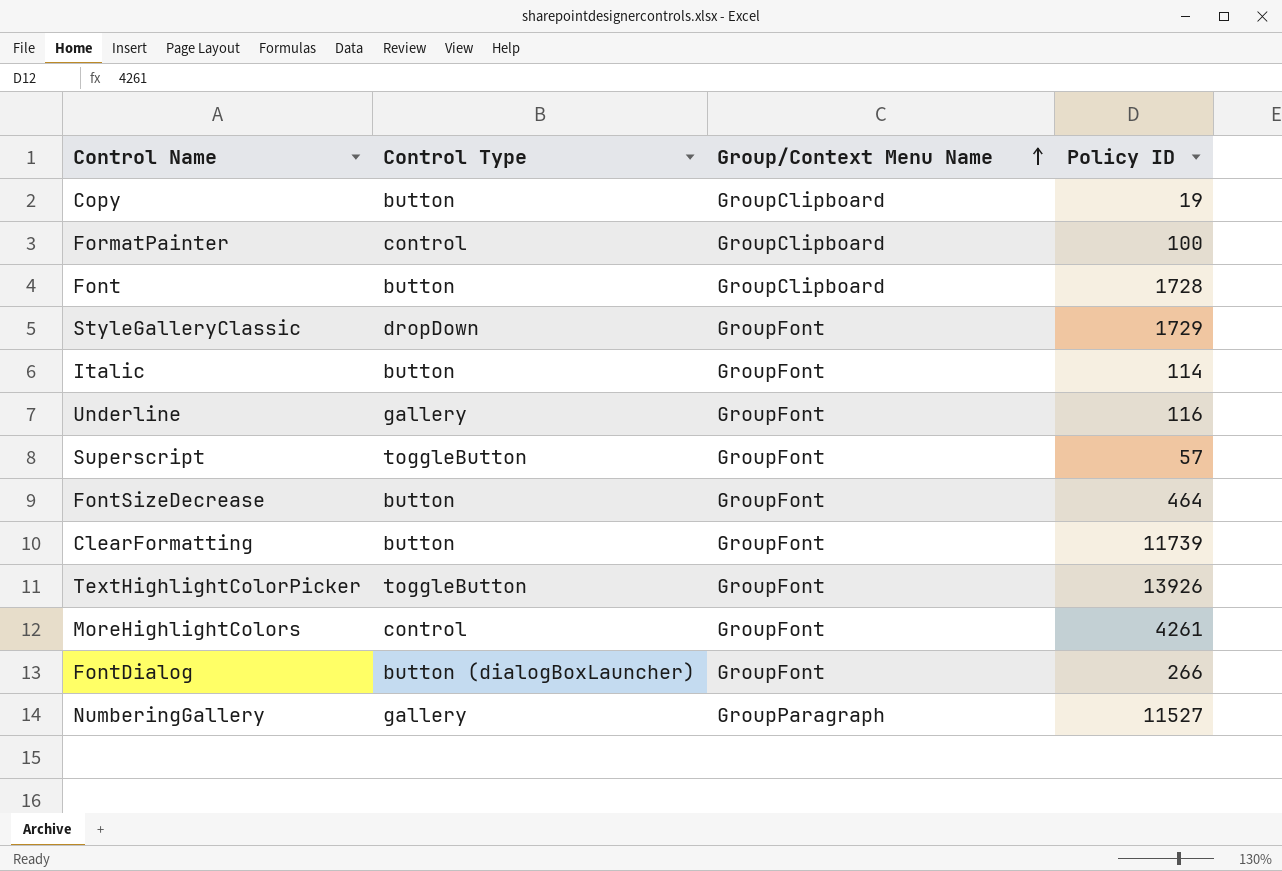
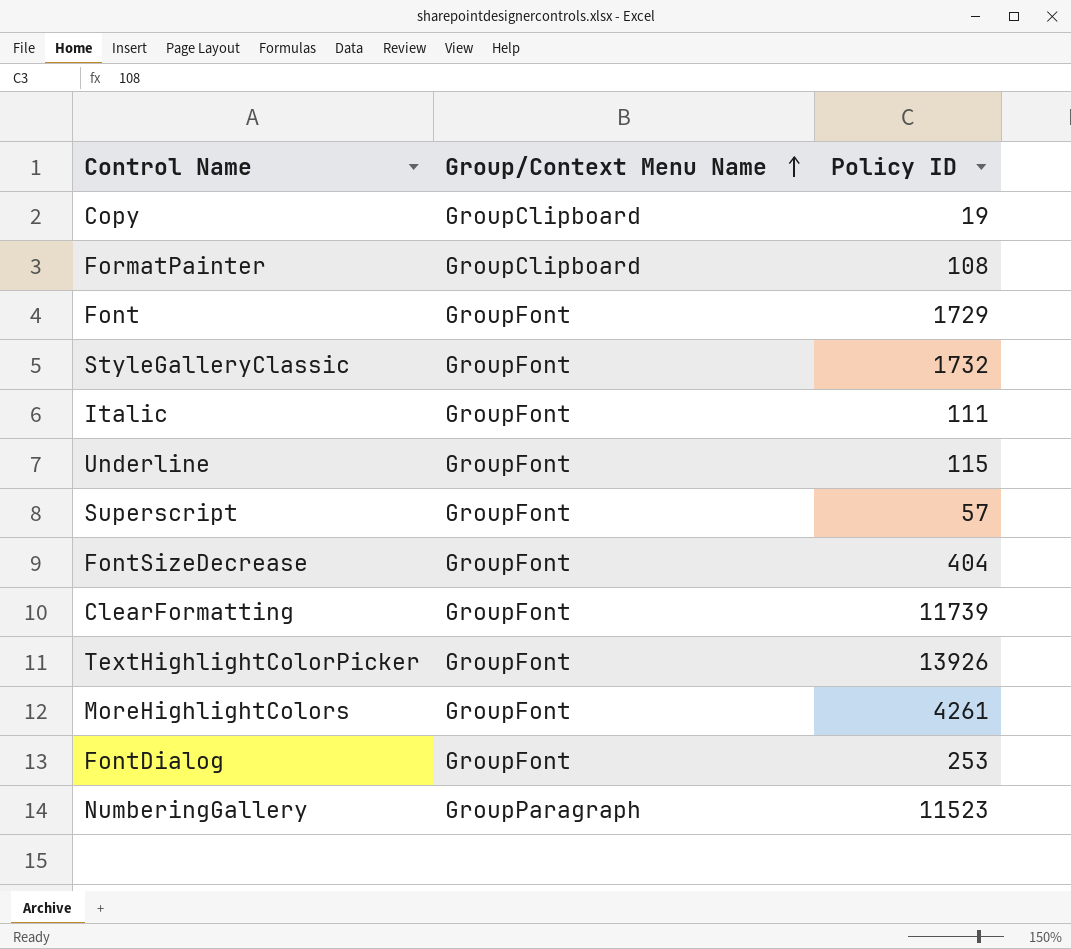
column Control Type | position: 2 -> none
FormatPainter | Policy ID: 100 -> 108
Font | Group/Context Menu Name: GroupClipboard -> GroupFont
Font | Policy ID: 1728 -> 1729
StyleGalleryClassic | Policy ID: 1729 -> 1732
Italic | Policy ID: 114 -> 111
Underline | Policy ID: 116 -> 115
FontSizeDecrease | Policy ID: 464 -> 404
FontDialog | Policy ID: 266 -> 253
NumberingGallery | Policy ID: 11527 -> 11523

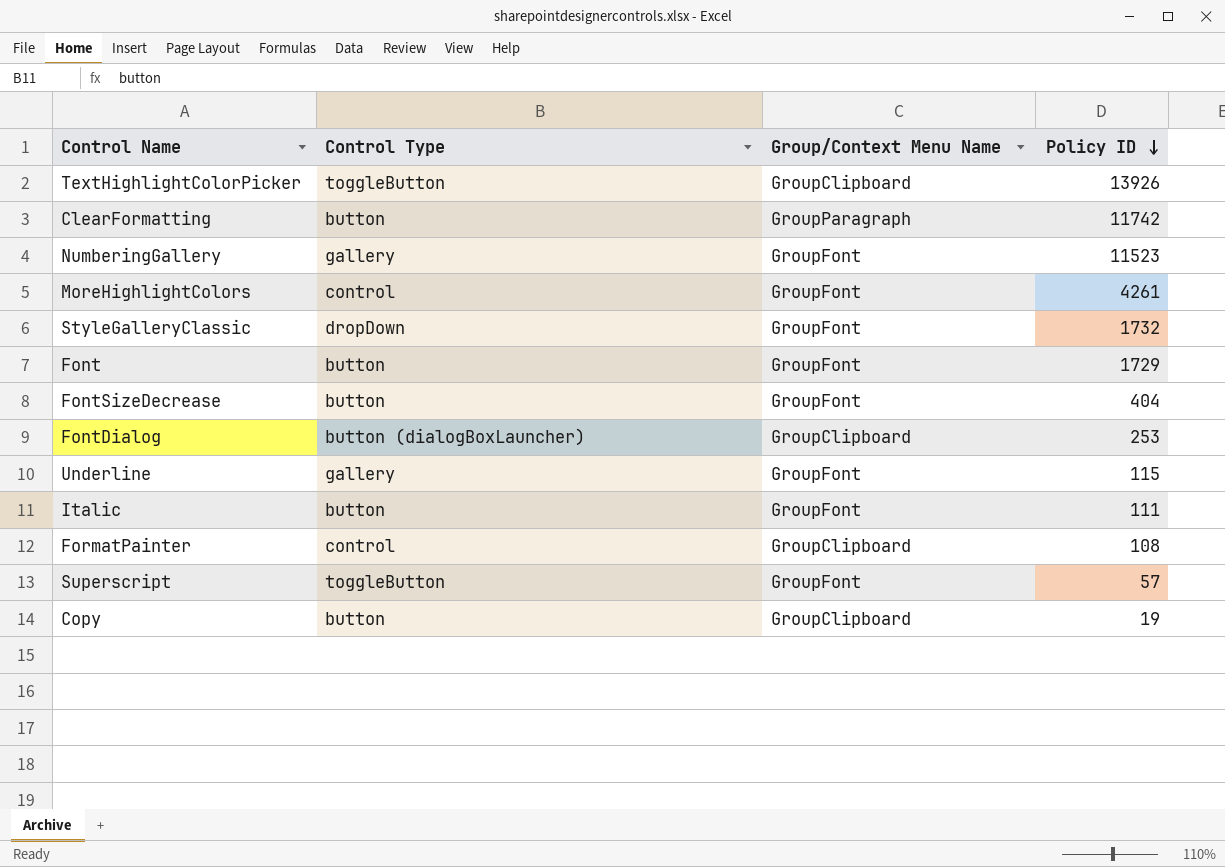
row order: Group/Context Menu Name ascending -> Policy ID descending
column Control Type | position: none -> 2
TextHighlightColorPicker | Group/Context Menu Name: GroupFont -> GroupClipboard
ClearFormatting | Group/Context Menu Name: GroupFont -> GroupParagraph
ClearFormatting | Policy ID: 11739 -> 11742
NumberingGallery | Group/Context Menu Name: GroupParagraph -> GroupFont
FontDialog | Group/Context Menu Name: GroupFont -> GroupClipboard

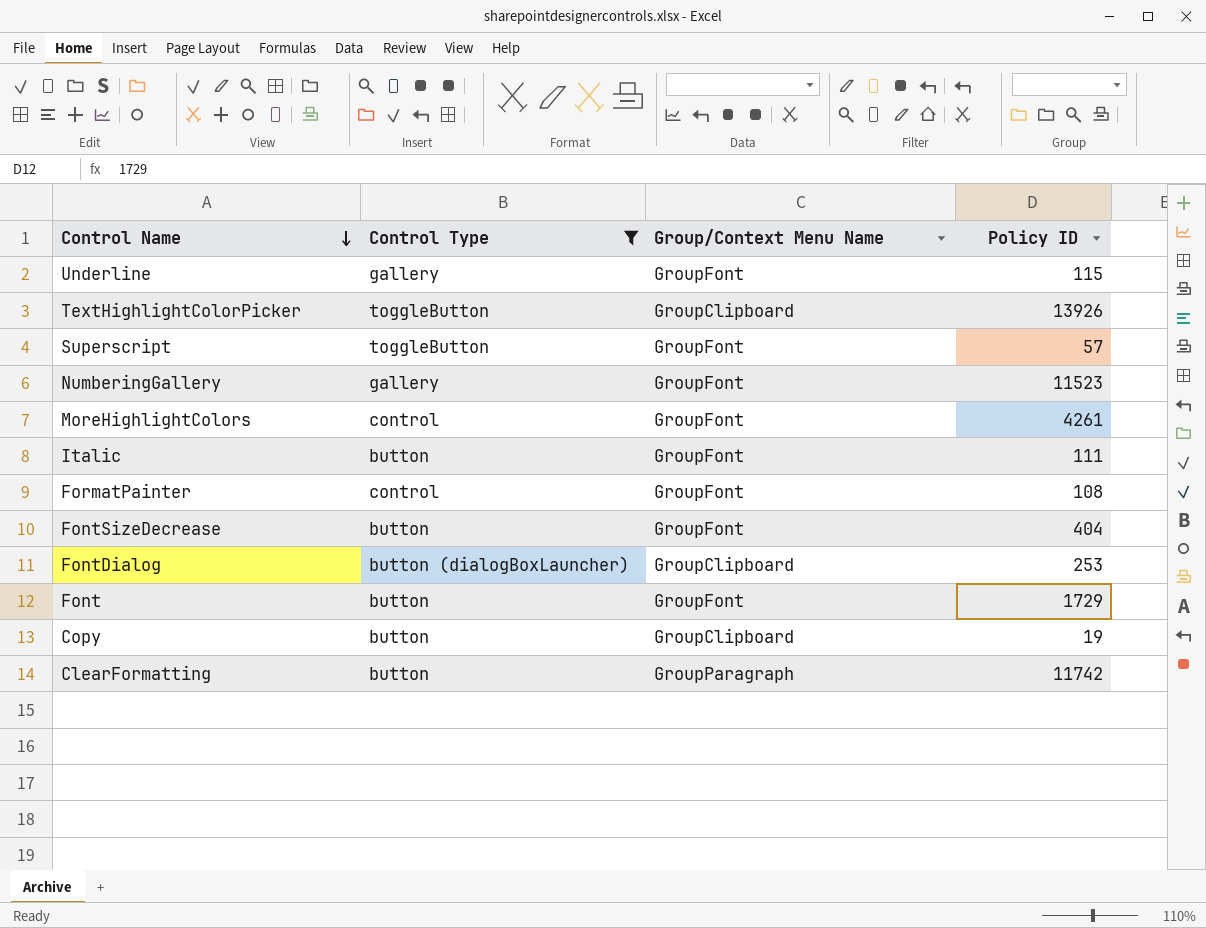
filter: none -> Control Type != dropDown
row order: Policy ID descending -> Control Name descending
FormatPainter | Group/Context Menu Name: GroupClipboard -> GroupFont

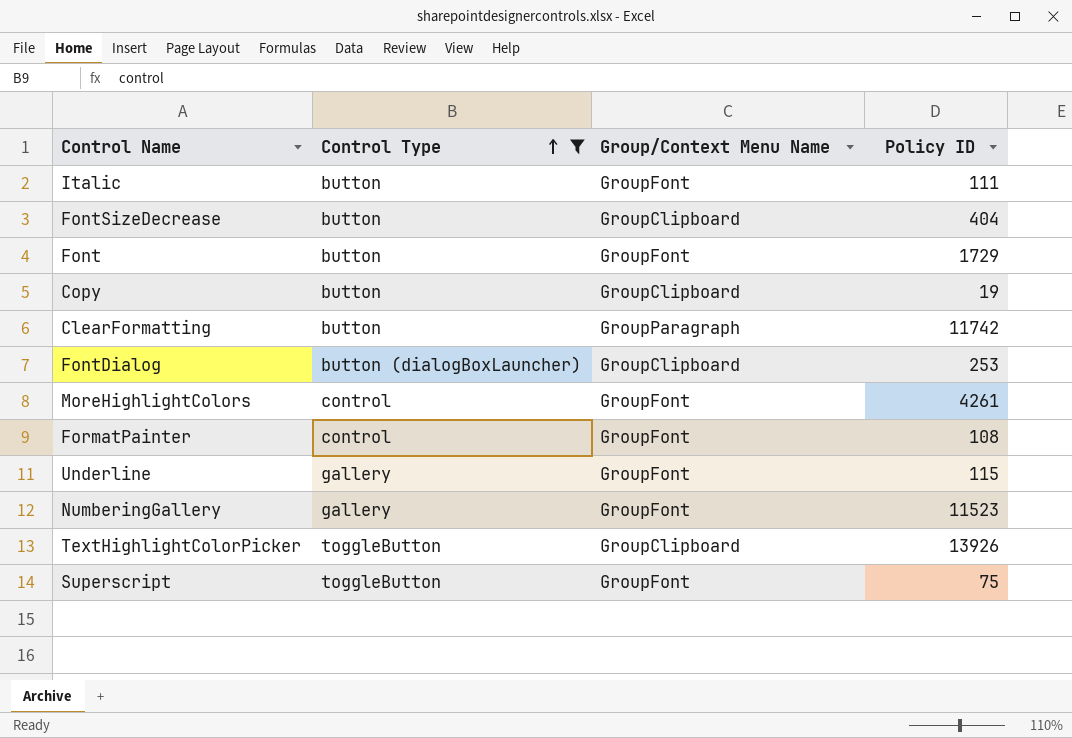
row order: Control Name descending -> Control Type ascending
FontSizeDecrease | Group/Context Menu Name: GroupFont -> GroupClipboard
Superscript | Policy ID: 57 -> 75

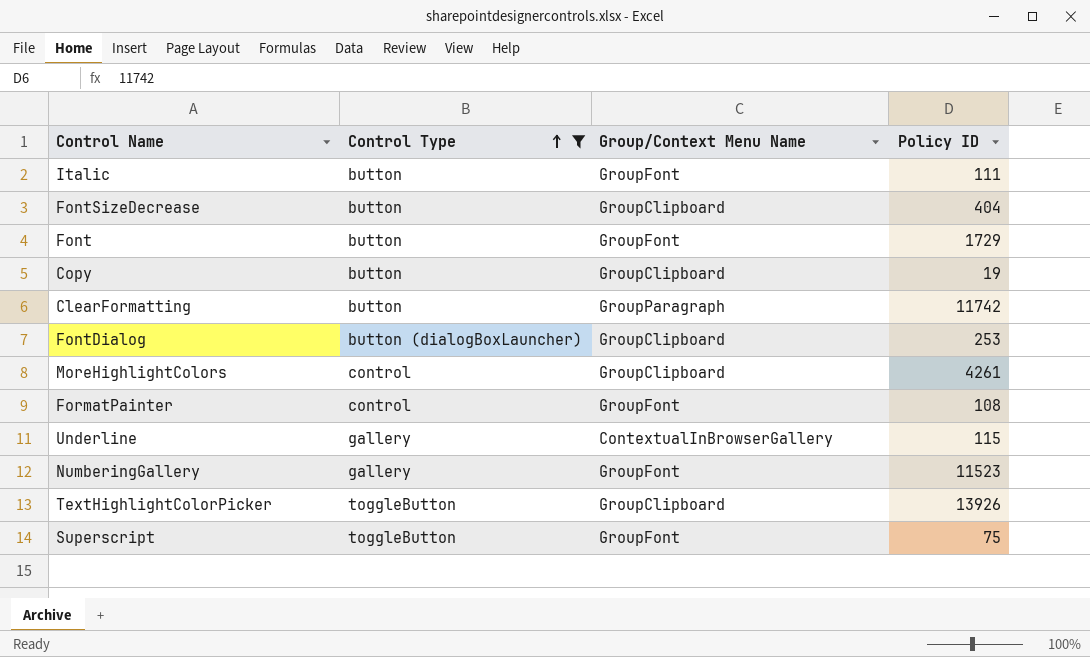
MoreHighlightColors | Group/Context Menu Name: GroupFont -> GroupClipboard
Underline | Group/Context Menu Name: GroupFont -> ContextualInBrowserGallery

